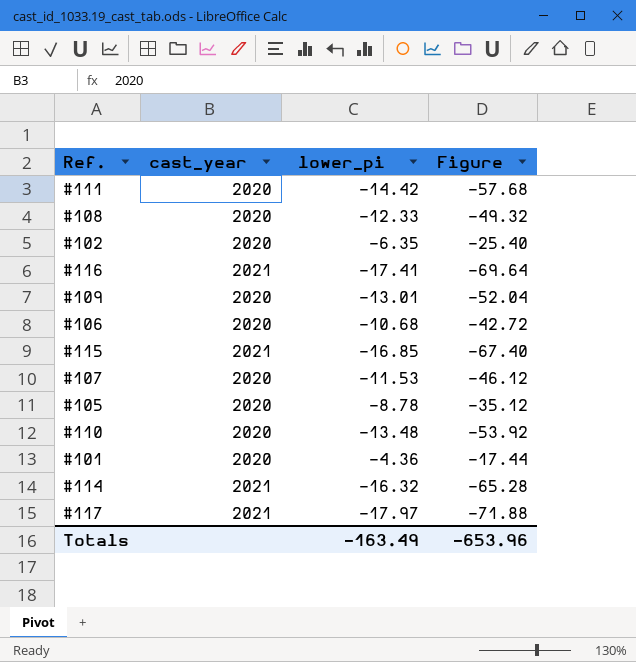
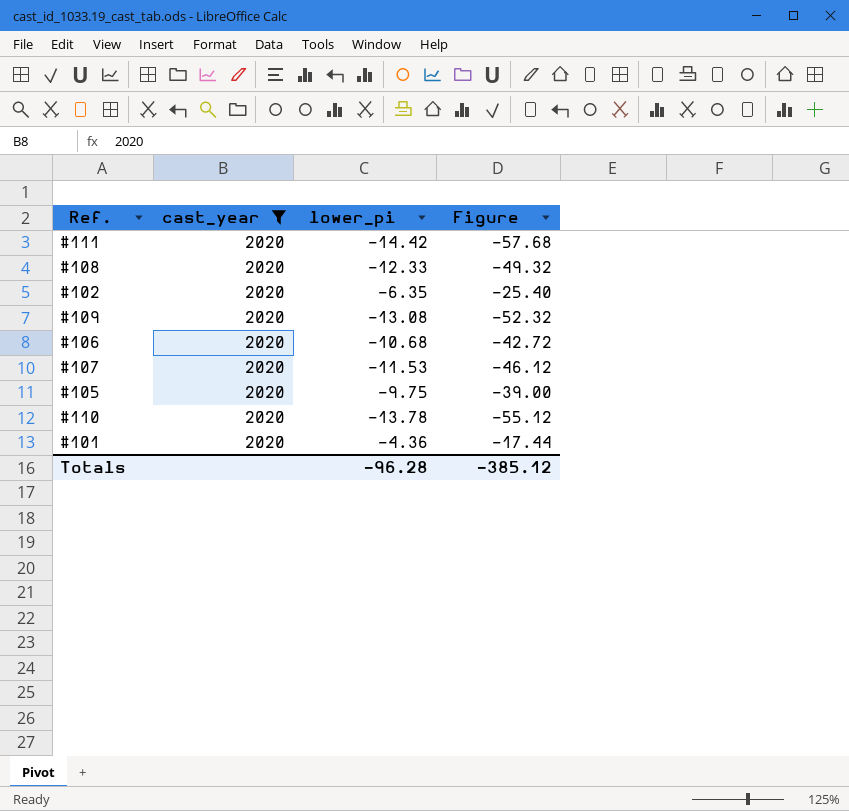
filter: none -> cast_year = 2020
#109 | lower_pi: -13.01 -> -13.08
#109 | Figure: -52.04 -> -52.32
#105 | lower_pi: -8.78 -> -9.75
#105 | Figure: -35.12 -> -39.00
#110 | lower_pi: -13.48 -> -13.78
#110 | Figure: -53.92 -> -55.12
Totals | lower_pi: -163.49 -> -96.28
Totals | Figure: -653.96 -> -385.12

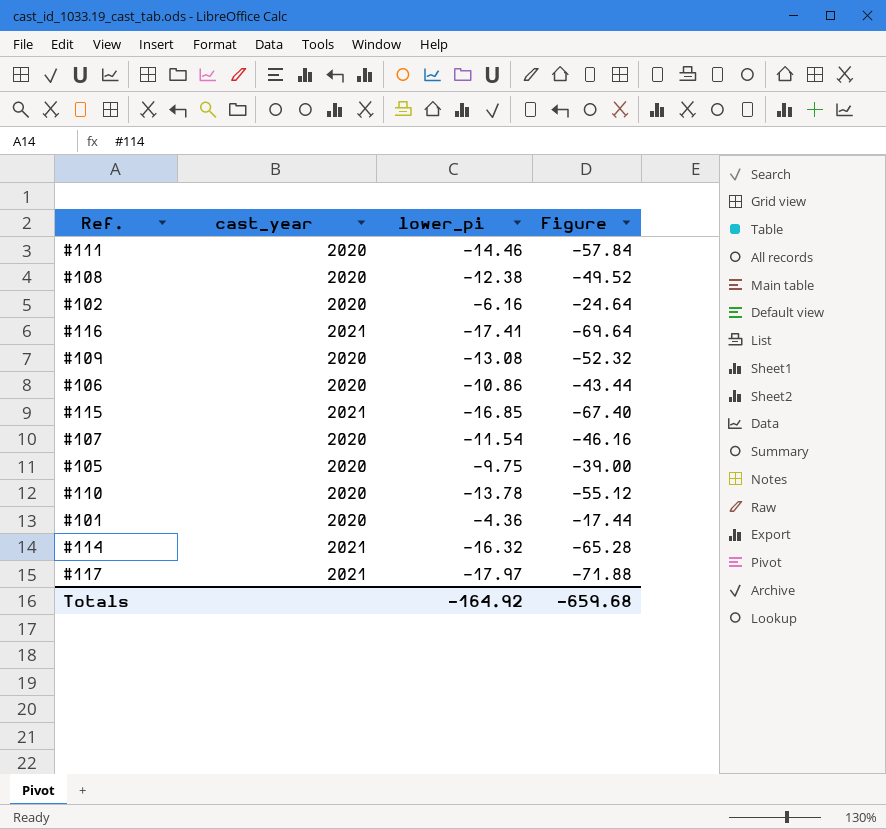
filter: cast_year = 2020 -> none
#111 | lower_pi: -14.42 -> -14.46
#111 | Figure: -57.68 -> -57.84
#108 | lower_pi: -12.33 -> -12.38
#108 | Figure: -49.32 -> -49.52
#102 | lower_pi: -6.35 -> -6.16
#102 | Figure: -25.40 -> -24.64
#106 | lower_pi: -10.68 -> -10.86
#106 | Figure: -42.72 -> -43.44
#107 | lower_pi: -11.53 -> -11.54
#107 | Figure: -46.12 -> -46.16
Totals | lower_pi: -96.28 -> -164.92
Totals | Figure: -385.12 -> -659.68

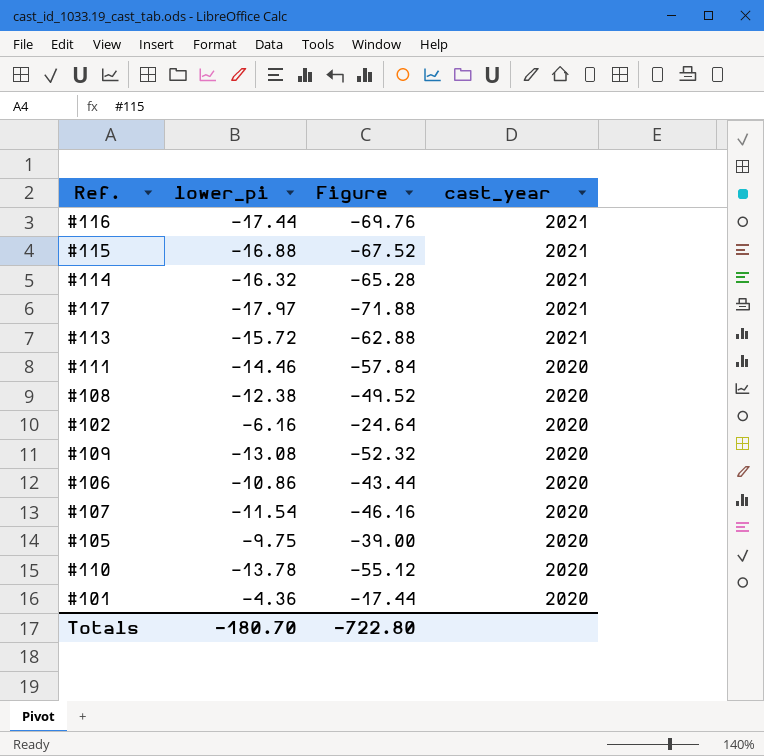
row order: none -> cast_year descending
column cast_year | position: 2 -> 4
#116 | lower_pi: -17.41 -> -17.44
#116 | Figure: -69.64 -> -69.76
#115 | lower_pi: -16.85 -> -16.88
#115 | Figure: -67.40 -> -67.52
row #113: none -> -15.72 | -62.88 | 2021
Totals | lower_pi: -164.92 -> -180.70
Totals | Figure: -659.68 -> -722.80

